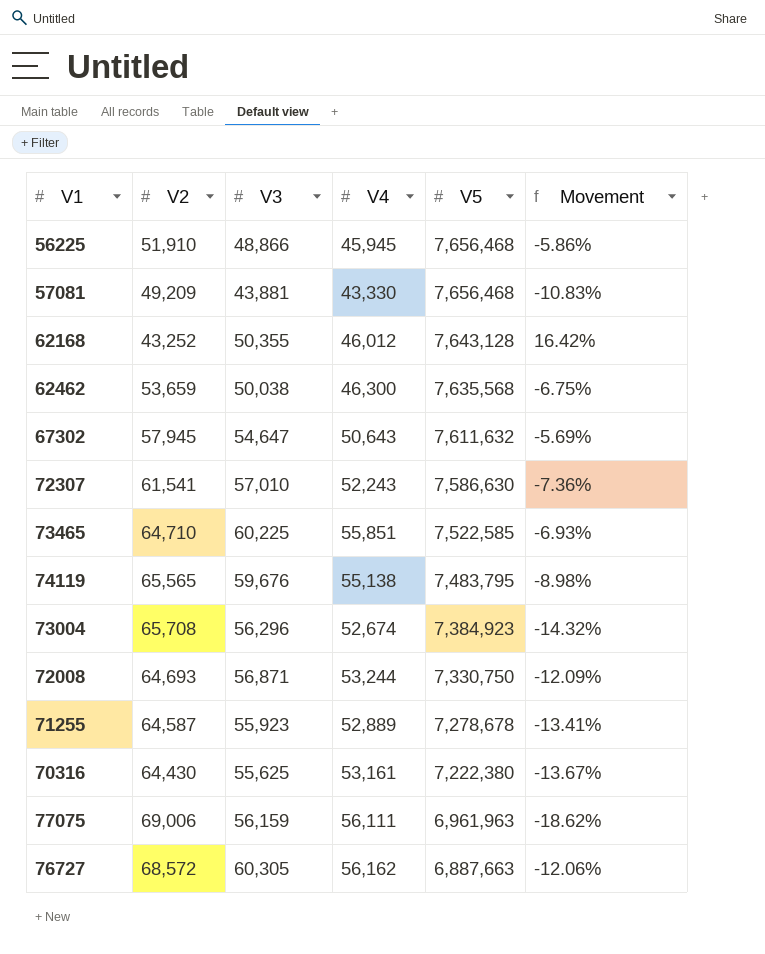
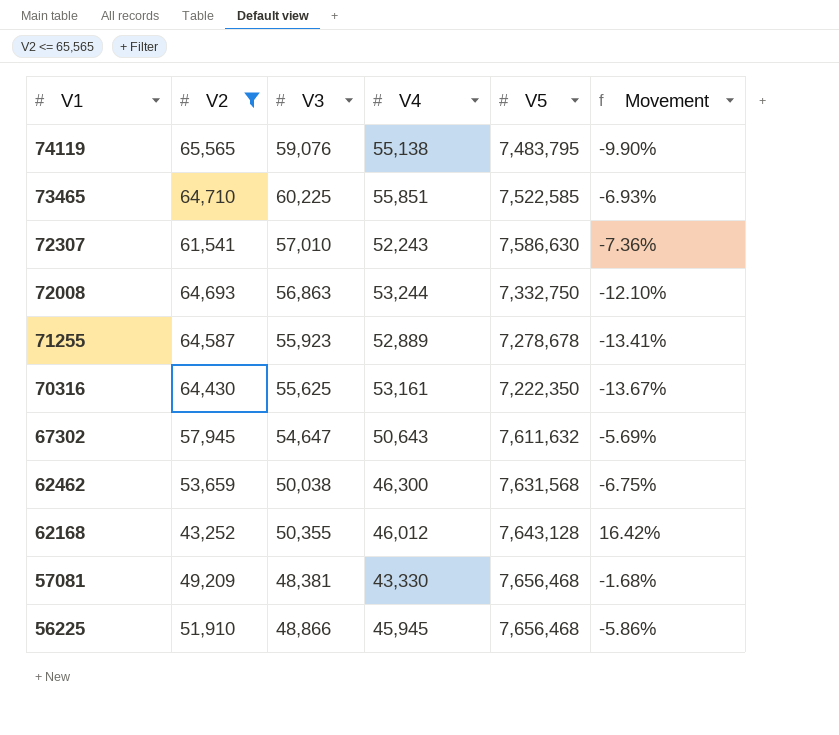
filter: none -> V2 <= 65,565
row order: V5 descending -> V1 descending
74119 | V3: 59,676 -> 59,076
74119 | Movement: -8.98% -> -9.90%
72008 | V3: 56,871 -> 56,863
72008 | V5: 7,330,750 -> 7,332,750
72008 | Movement: -12.09% -> -12.10%
70316 | V5: 7,222,380 -> 7,222,350
62462 | V5: 7,635,568 -> 7,631,568
57081 | V3: 43,881 -> 48,381
57081 | Movement: -10.83% -> -1.68%

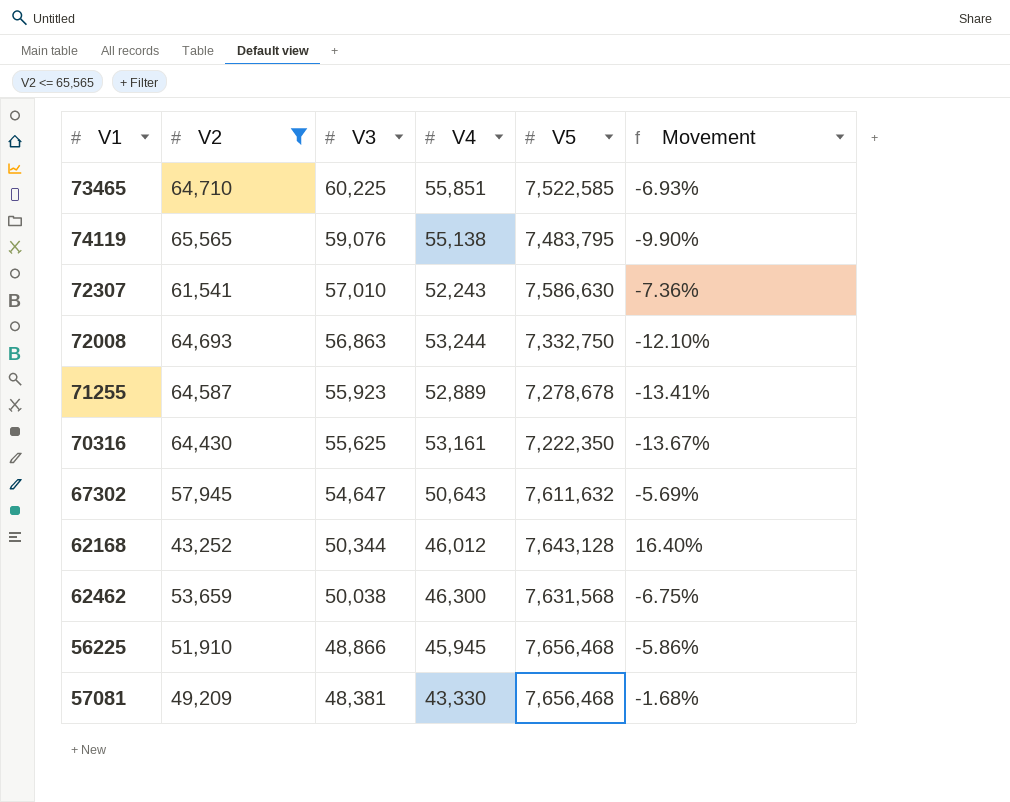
row order: V1 descending -> V3 descending
62168 | V3: 50,355 -> 50,344
62168 | Movement: 16.42% -> 16.40%

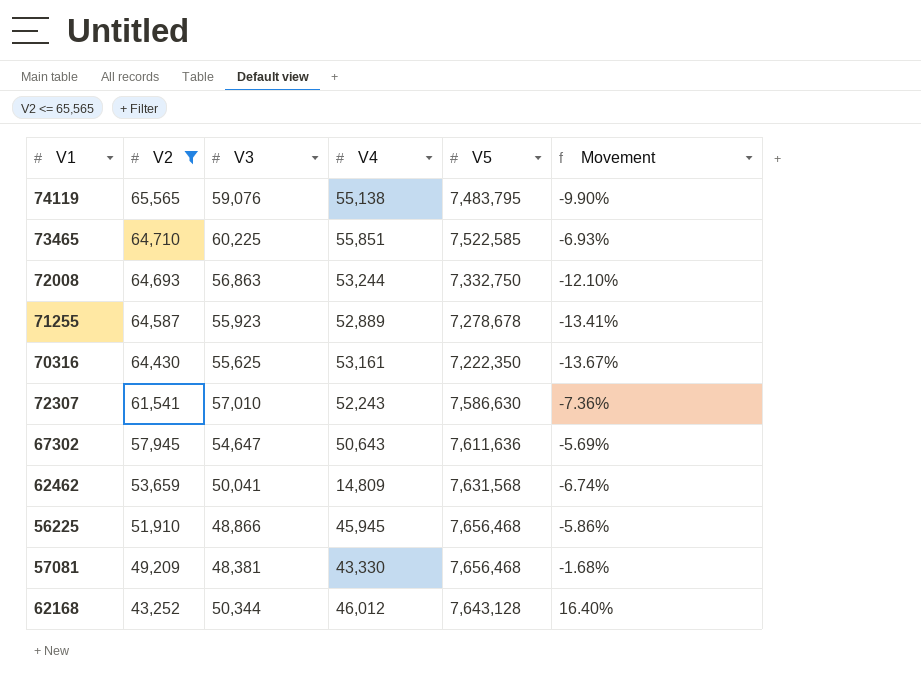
row order: V3 descending -> V2 descending
67302 | V5: 7,611,632 -> 7,611,636
62462 | V3: 50,038 -> 50,041
62462 | V4: 46,300 -> 14,809
62462 | Movement: -6.75% -> -6.74%

